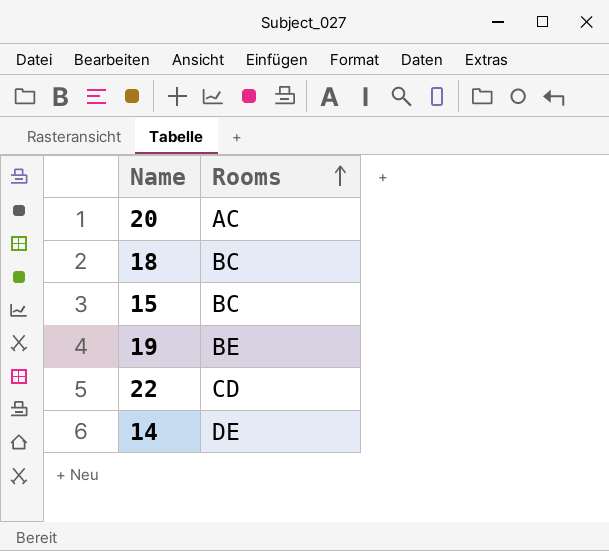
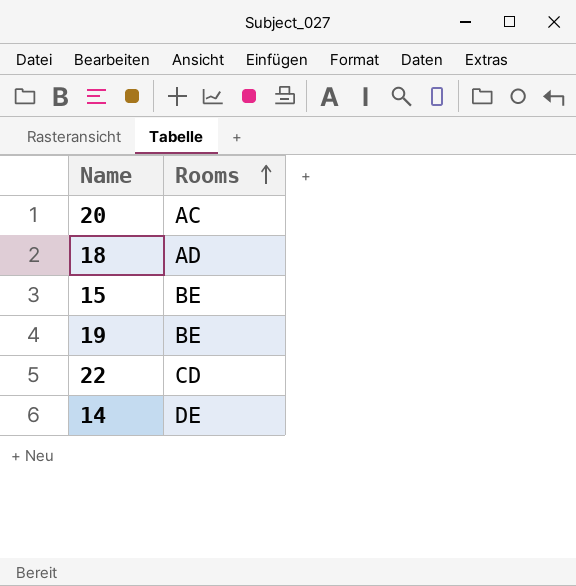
18 | Rooms: BC -> AD
15 | Rooms: BC -> BE

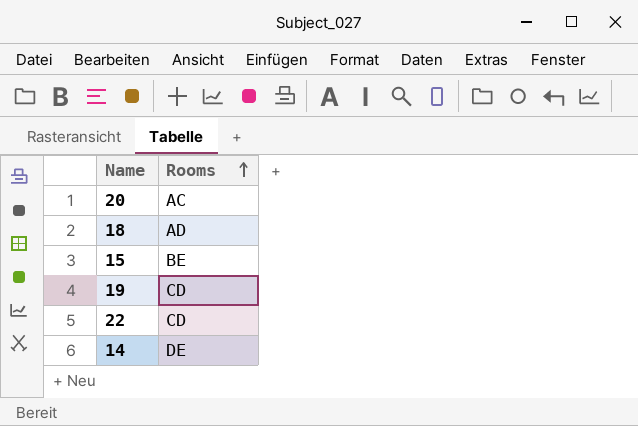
19 | Rooms: BE -> CD

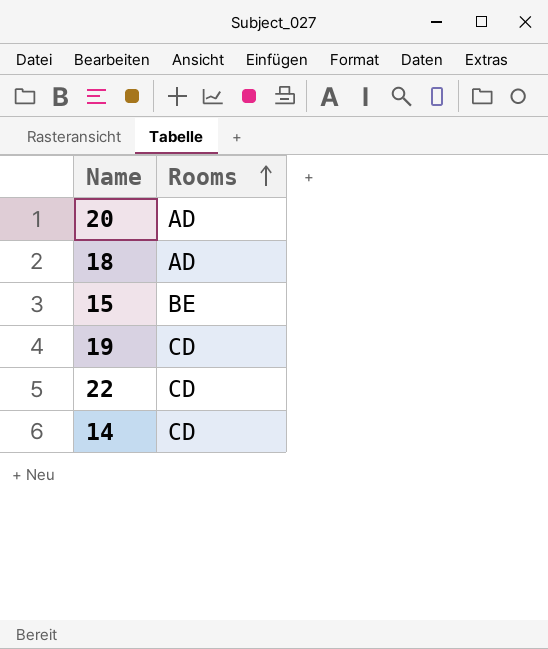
20 | Rooms: AC -> AD
14 | Rooms: DE -> CD

